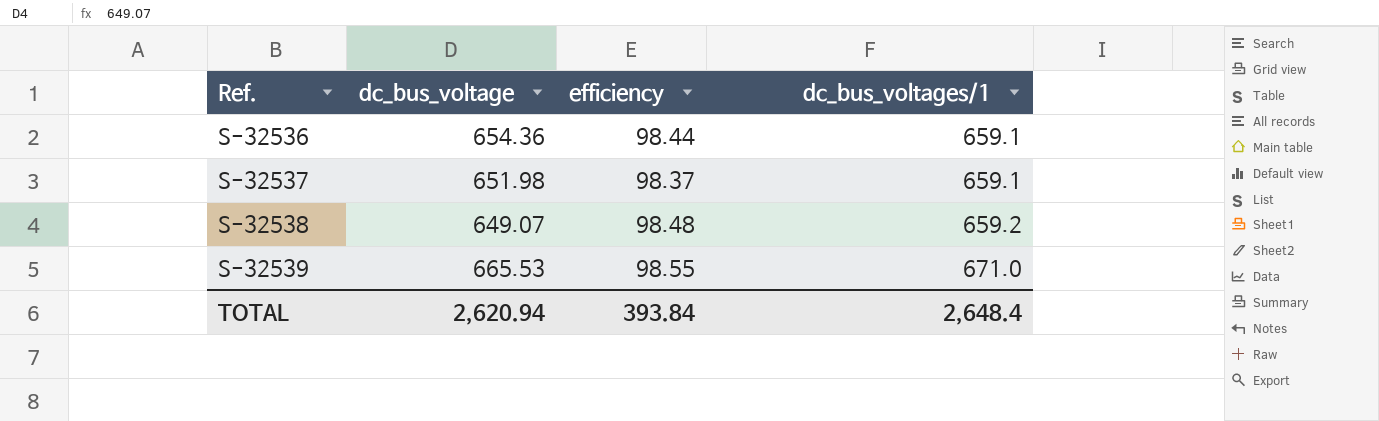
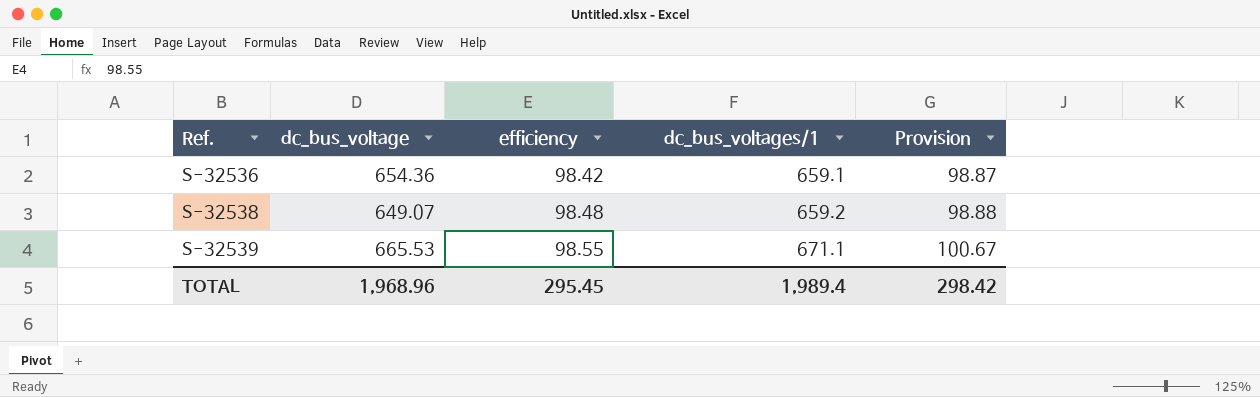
column Provision | formula: none -> [dc_bus_voltages/1] * 0.15
row S-32537: 651.98 | 98.37 | 659.1 -> none
S-32536 | efficiency: 98.44 -> 98.42
S-32539 | dc_bus_voltages/1: 671.0 -> 671.1
TOTAL | dc_bus_voltage: 2,620.94 -> 1,968.96
TOTAL | efficiency: 393.84 -> 295.45
TOTAL | dc_bus_voltages/1: 2,648.4 -> 1,989.4

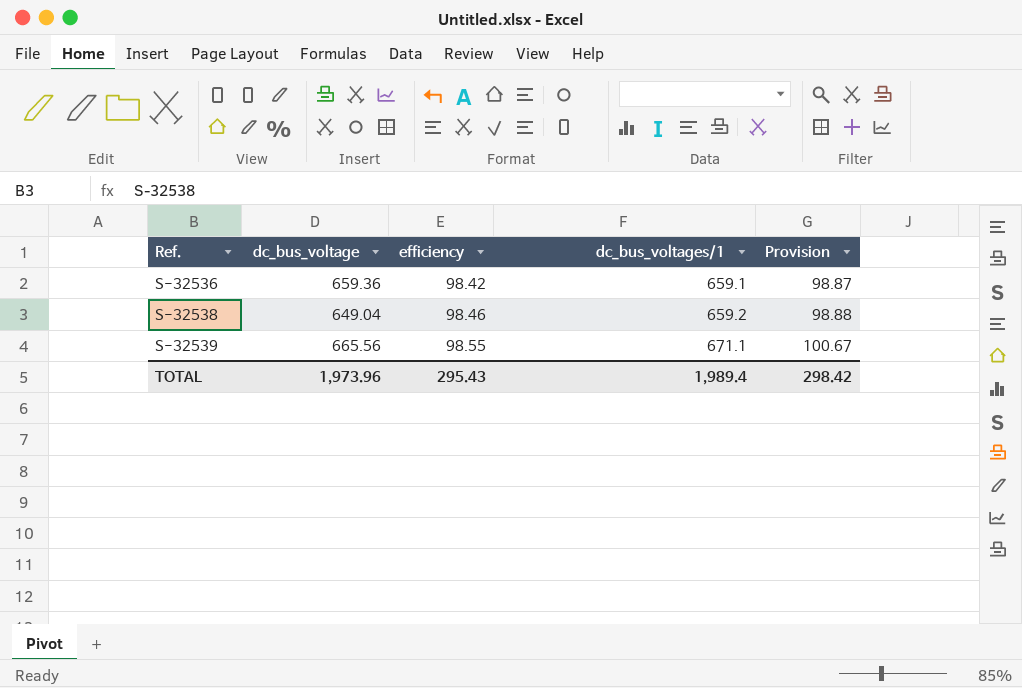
S-32536 | dc_bus_voltage: 654.36 -> 659.36
S-32538 | dc_bus_voltage: 649.07 -> 649.04
S-32538 | efficiency: 98.48 -> 98.46
S-32539 | dc_bus_voltage: 665.53 -> 665.56
TOTAL | dc_bus_voltage: 1,968.96 -> 1,973.96
TOTAL | efficiency: 295.45 -> 295.43

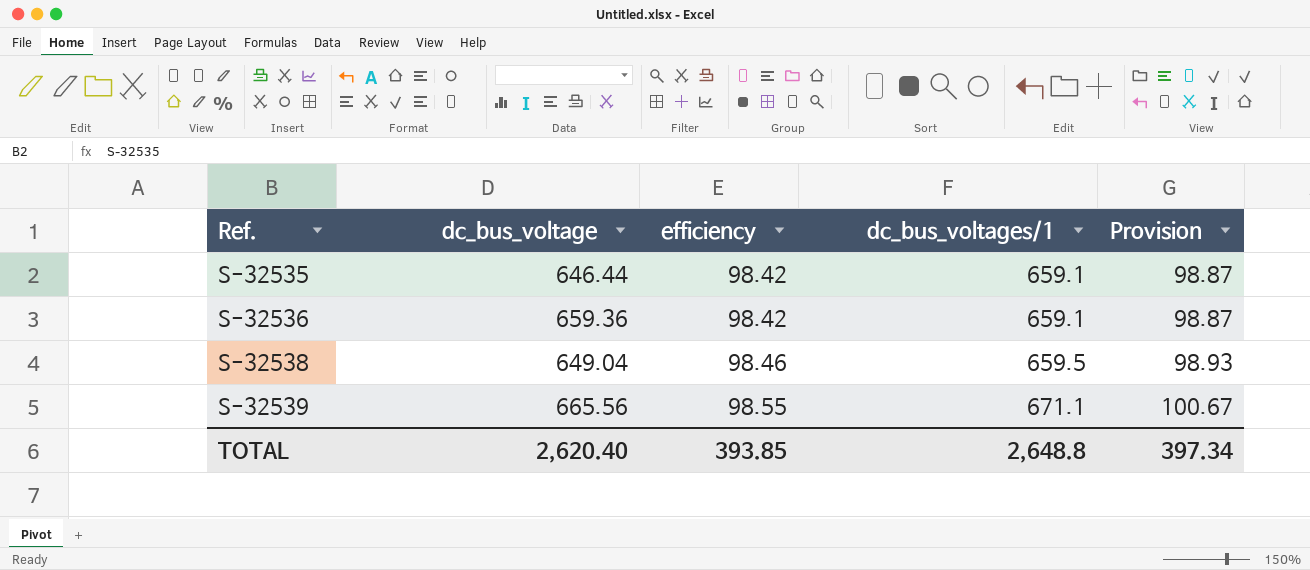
row S-32535: none -> 646.44 | 98.42 | 659.1 | 98.87
S-32538 | dc_bus_voltages/1: 659.2 -> 659.5
S-32538 | Provision: 98.88 -> 98.93
TOTAL | dc_bus_voltage: 1,973.96 -> 2,620.40
TOTAL | efficiency: 295.43 -> 393.85
TOTAL | dc_bus_voltages/1: 1,989.4 -> 2,648.8
TOTAL | Provision: 298.42 -> 397.34

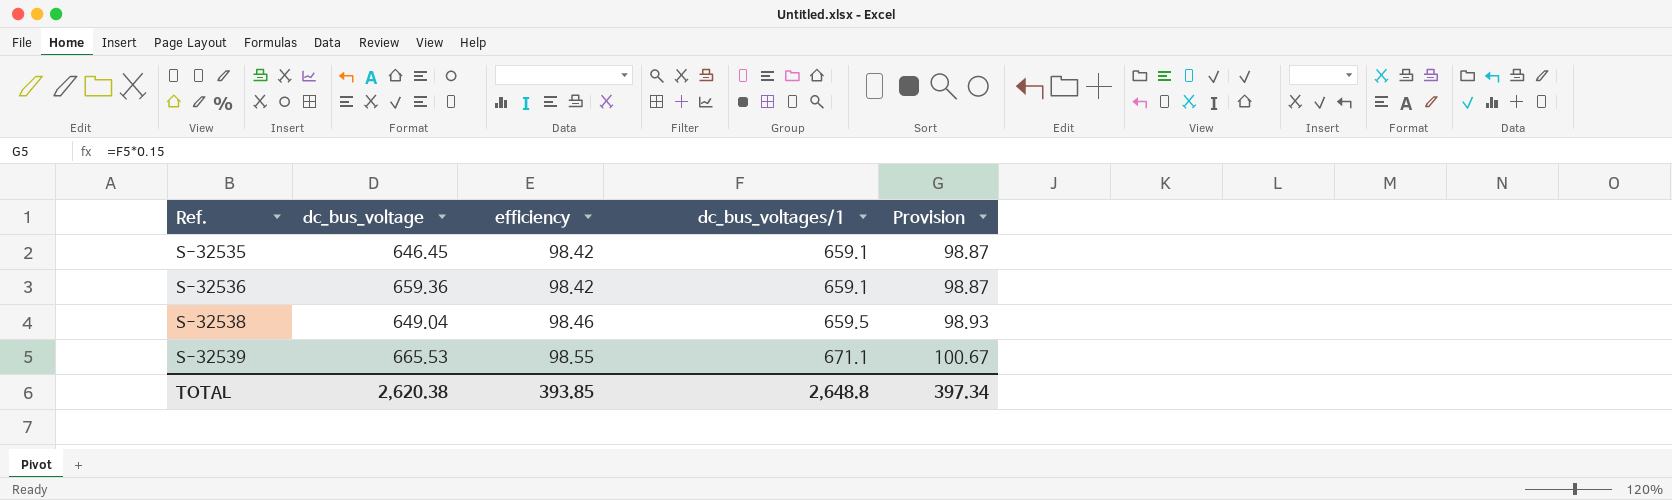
S-32535 | dc_bus_voltage: 646.44 -> 646.45
S-32539 | dc_bus_voltage: 665.56 -> 665.53
TOTAL | dc_bus_voltage: 2,620.40 -> 2,620.38

